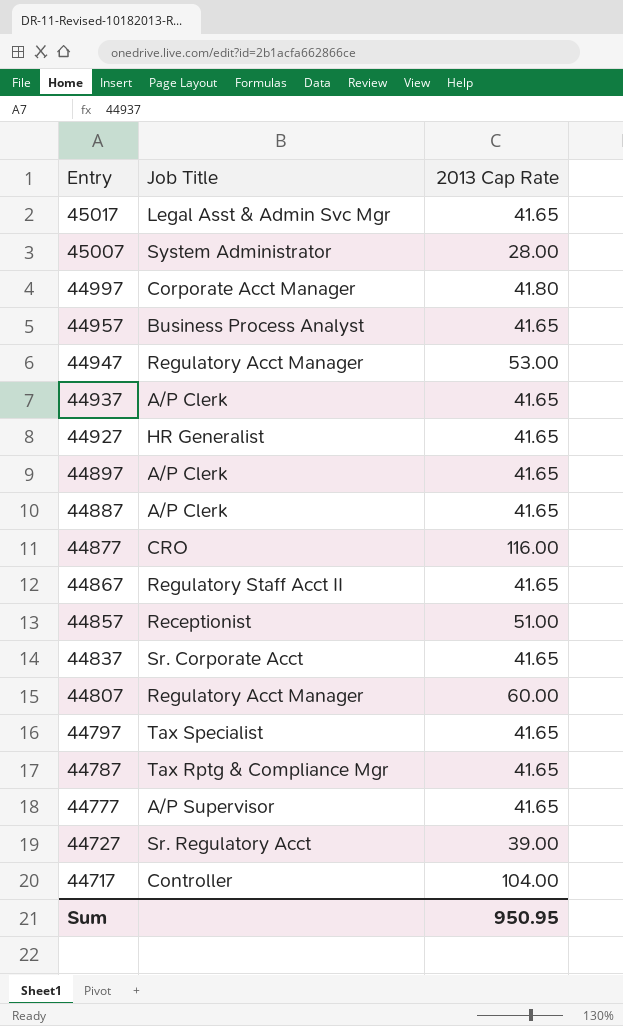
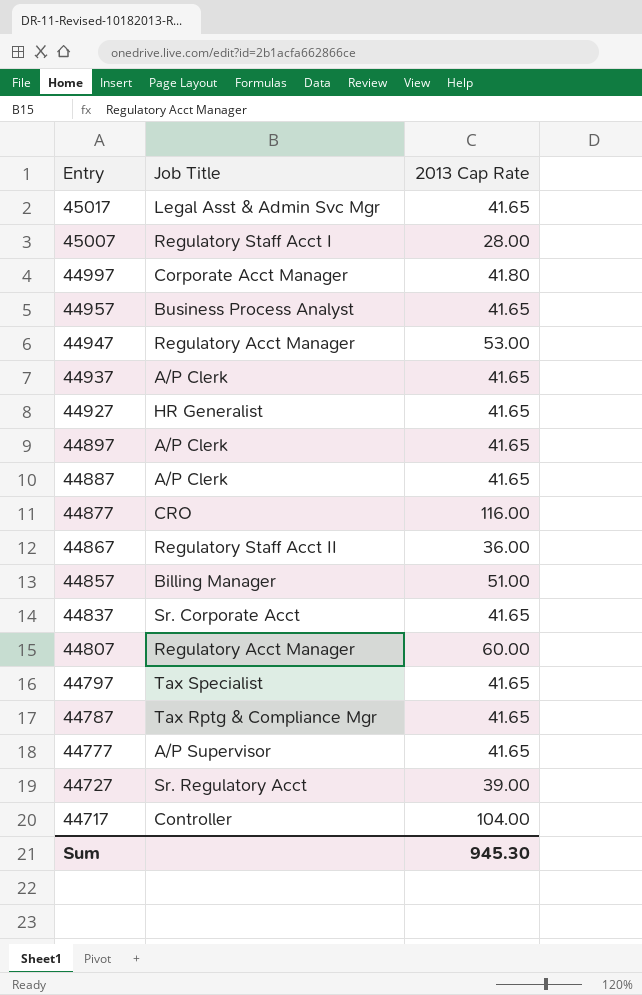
45007 | Job Title: System Administrator -> Regulatory Staff Acct I
44867 | 2013 Cap Rate: 41.65 -> 36.00
44857 | Job Title: Receptionist -> Billing Manager
Sum | 2013 Cap Rate: 950.95 -> 945.30

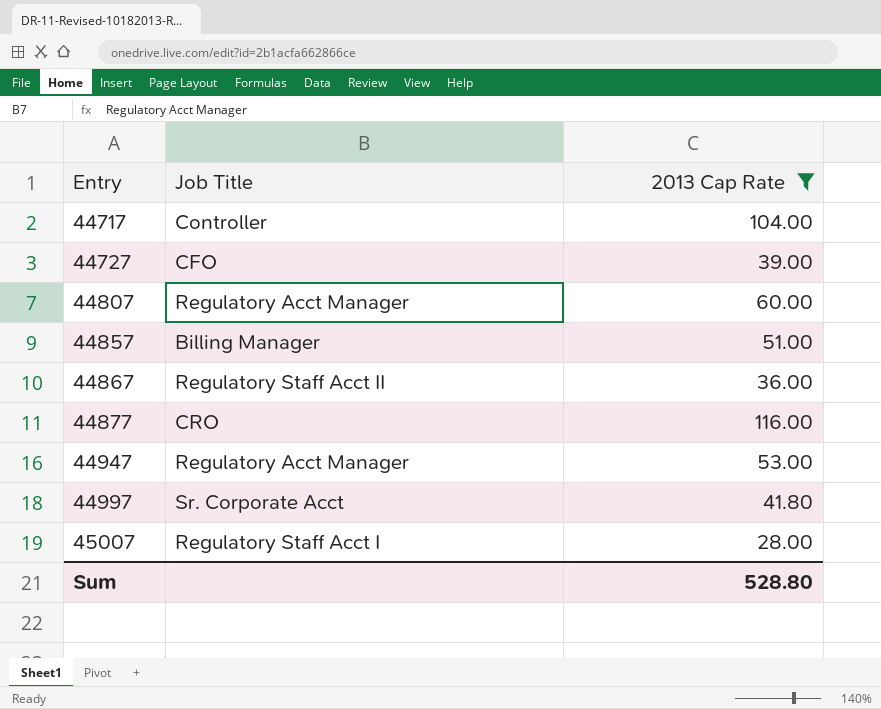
filter: none -> 2013 Cap Rate != 41.65
row order: Entry descending -> Entry ascending
44727 | Job Title: Sr. Regulatory Acct -> CFO
44997 | Job Title: Corporate Acct Manager -> Sr. Corporate Acct
Sum | 2013 Cap Rate: 945.30 -> 528.80

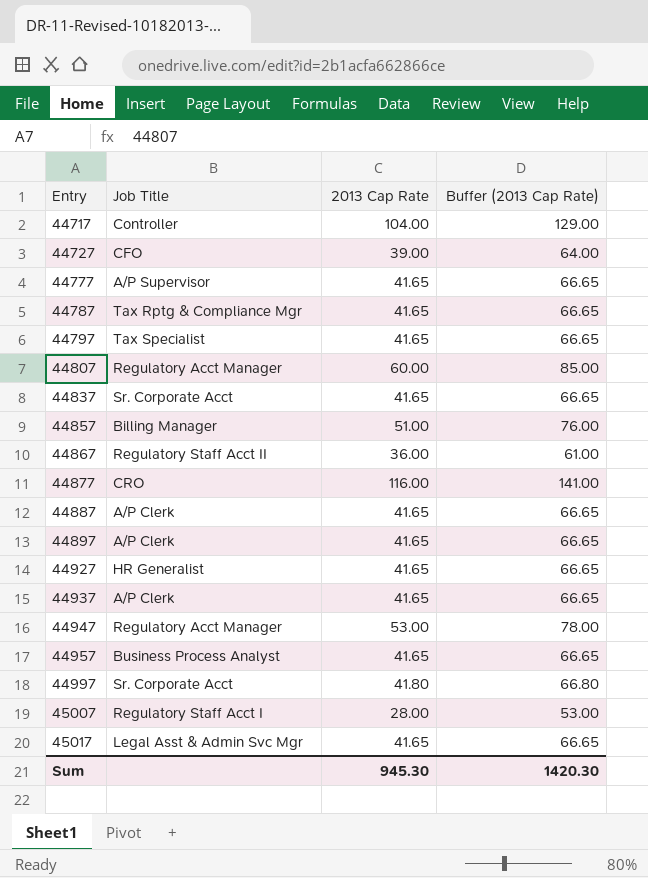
filter: 2013 Cap Rate != 41.65 -> none
column Buffer (2013 Cap Rate) | formula: none -> [2013 Cap Rate] + 25
Sum | 2013 Cap Rate: 528.80 -> 945.30

